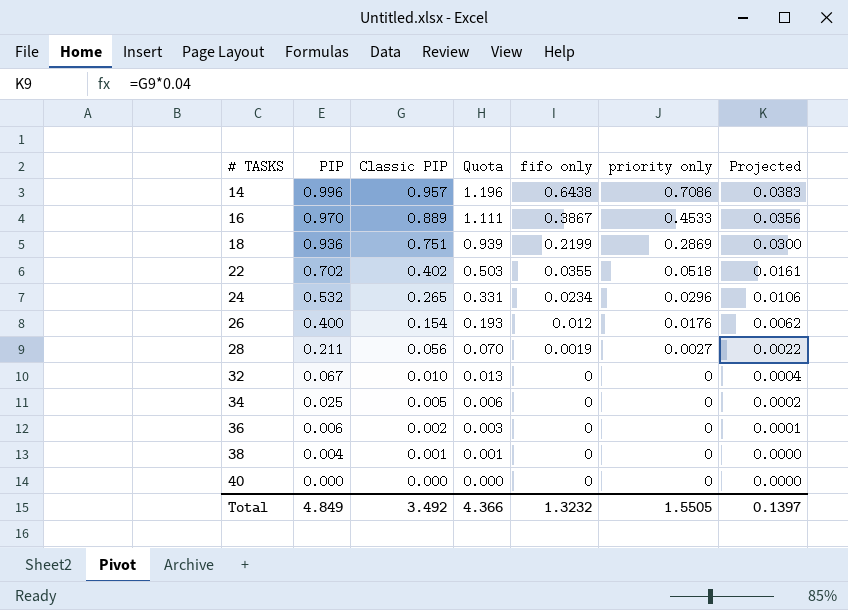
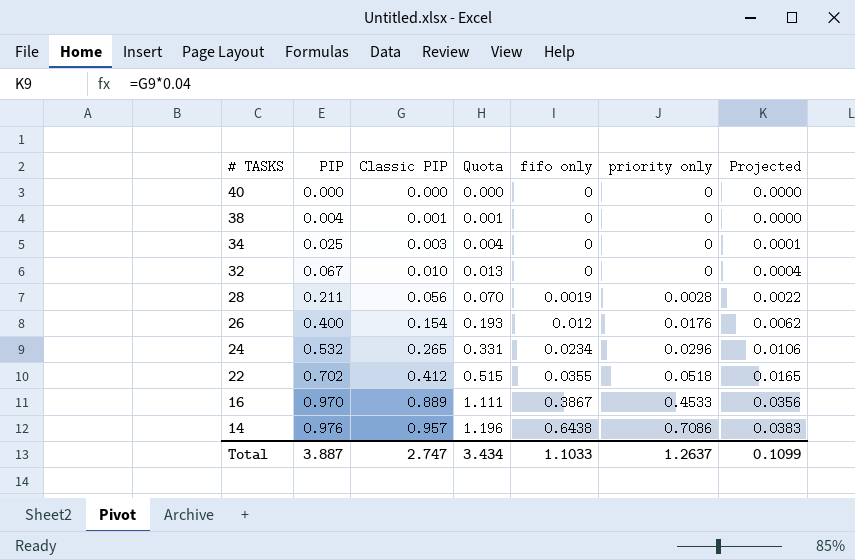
row order: # TASKS ascending -> # TASKS descending
row 18: 0.936 | 0.751 | 0.939 | 0.2199 | 0.2869 | 0.0300 -> none
row 36: 0.006 | 0.002 | 0.003 | 0 | 0 | 0.0001 -> none
34 | Classic PIP: 0.005 -> 0.003
34 | Quota: 0.006 -> 0.004
34 | Projected: 0.0002 -> 0.0001
28 | priority only: 0.0027 -> 0.0028
22 | Classic PIP: 0.402 -> 0.412
22 | Quota: 0.503 -> 0.515
22 | Projected: 0.0161 -> 0.0165
14 | PIP: 0.996 -> 0.976
Total | PIP: 4.849 -> 3.887
Total | Classic PIP: 3.492 -> 2.747
Total | Quota: 4.366 -> 3.434
Total | fifo only: 1.3232 -> 1.1033
Total | priority only: 1.5505 -> 1.2637
Total | Projected: 0.1397 -> 0.1099

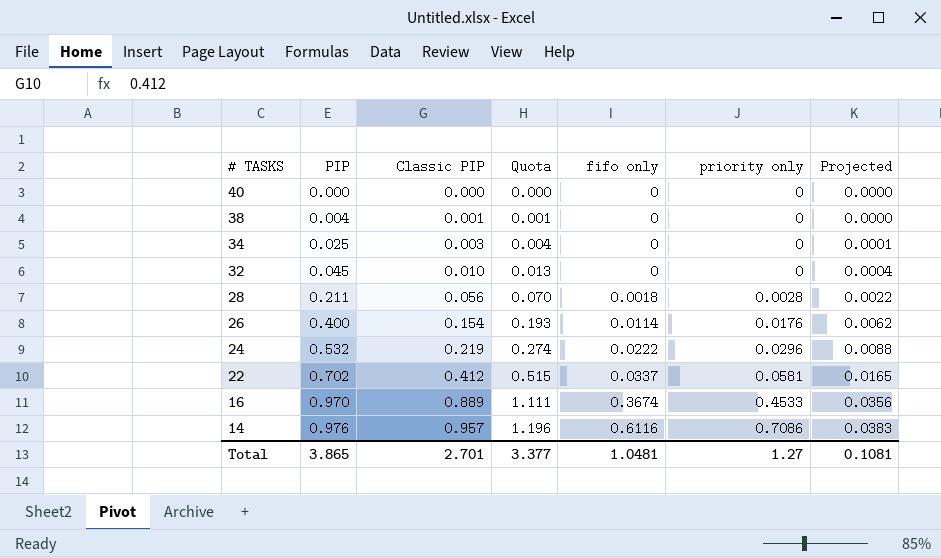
32 | PIP: 0.067 -> 0.045
28 | fifo only: 0.0019 -> 0.0018
26 | fifo only: 0.012 -> 0.0114
24 | Classic PIP: 0.265 -> 0.219
24 | Quota: 0.331 -> 0.274
24 | fifo only: 0.0234 -> 0.0222
24 | Projected: 0.0106 -> 0.0088
22 | fifo only: 0.0355 -> 0.0337
22 | priority only: 0.0518 -> 0.0581
16 | fifo only: 0.3867 -> 0.3674
14 | fifo only: 0.6438 -> 0.6116
Total | PIP: 3.887 -> 3.865
Total | Classic PIP: 2.747 -> 2.701
Total | Quota: 3.434 -> 3.377
Total | fifo only: 1.1033 -> 1.0481
Total | priority only: 1.2637 -> 1.27
Total | Projected: 0.1099 -> 0.1081

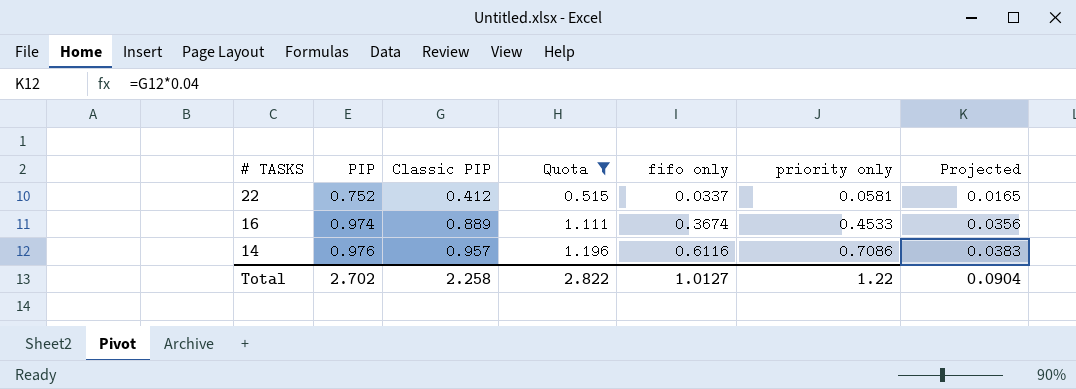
filter: none -> Quota >= 0.515
22 | PIP: 0.702 -> 0.752
16 | PIP: 0.970 -> 0.974
Total | PIP: 3.865 -> 2.702
Total | Classic PIP: 2.701 -> 2.258
Total | Quota: 3.377 -> 2.822
Total | fifo only: 1.0481 -> 1.0127
Total | priority only: 1.27 -> 1.22
Total | Projected: 0.1081 -> 0.0904

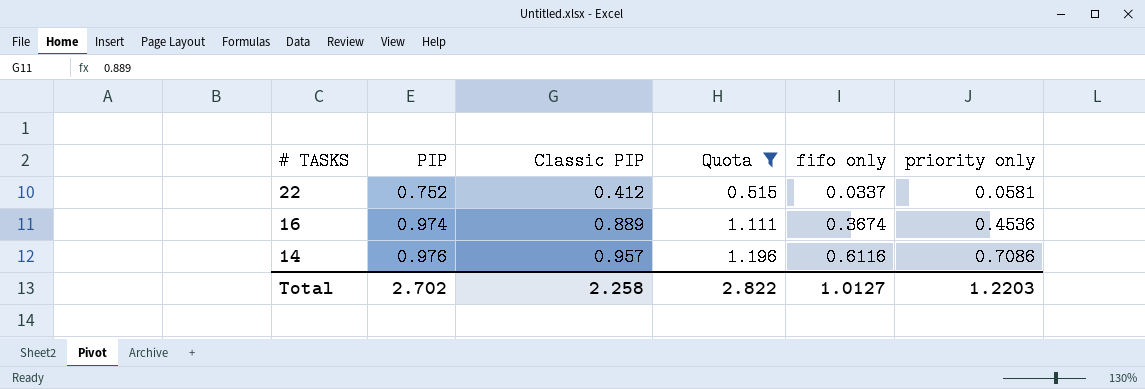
column Projected | formula: [Classic PIP] * 0.04 -> none
16 | priority only: 0.4533 -> 0.4536
Total | priority only: 1.22 -> 1.2203

